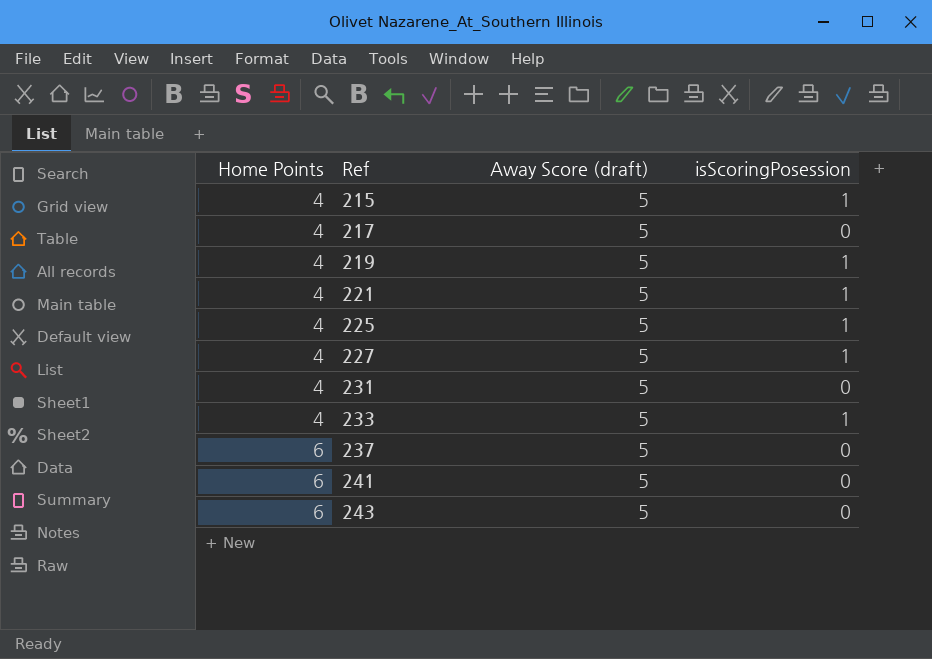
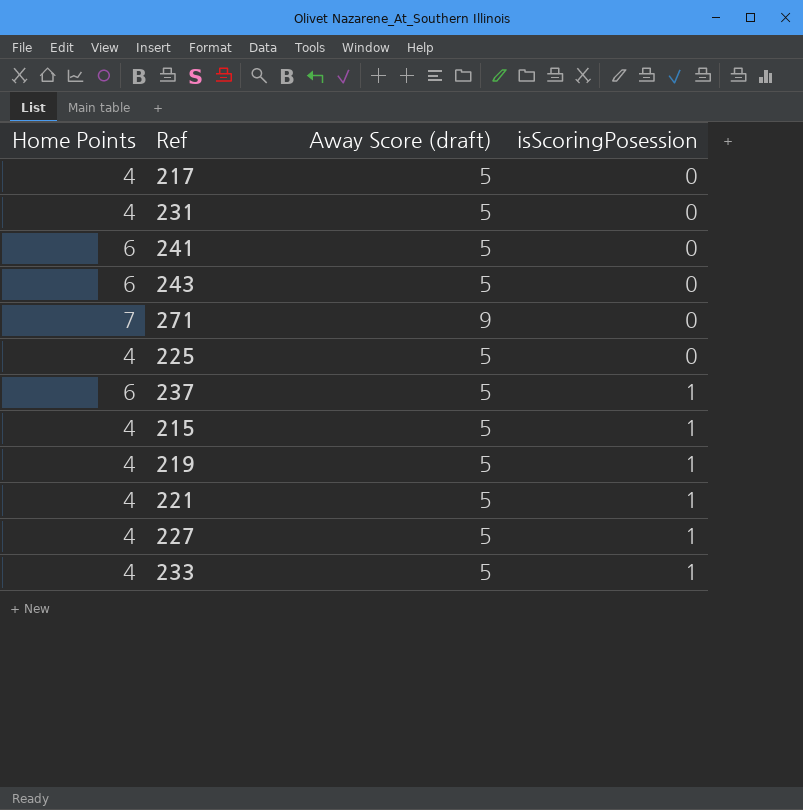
row order: Home Points ascending -> isScoringPosession ascending
row 271: none -> 7 | 9 | 0
225 | isScoringPosession: 1 -> 0
237 | isScoringPosession: 0 -> 1

